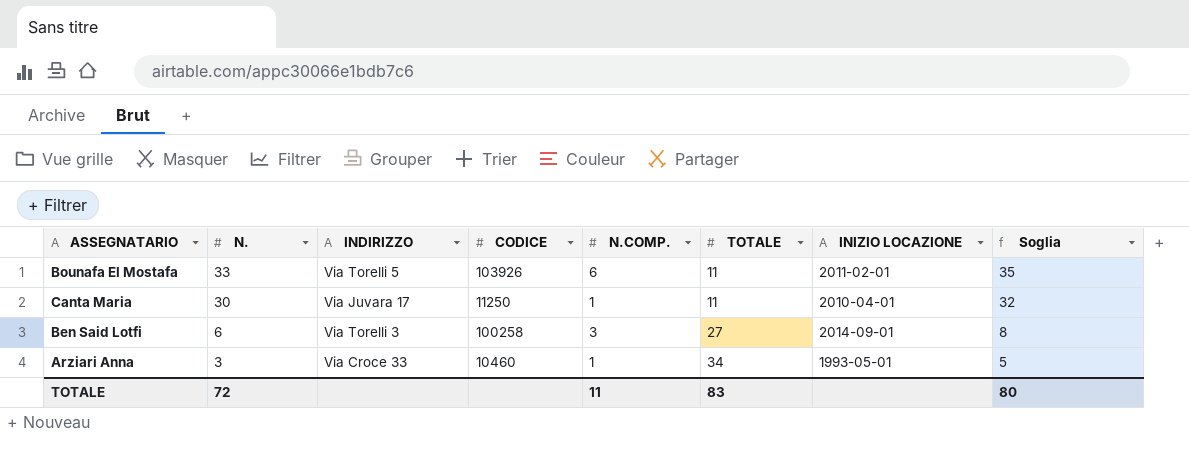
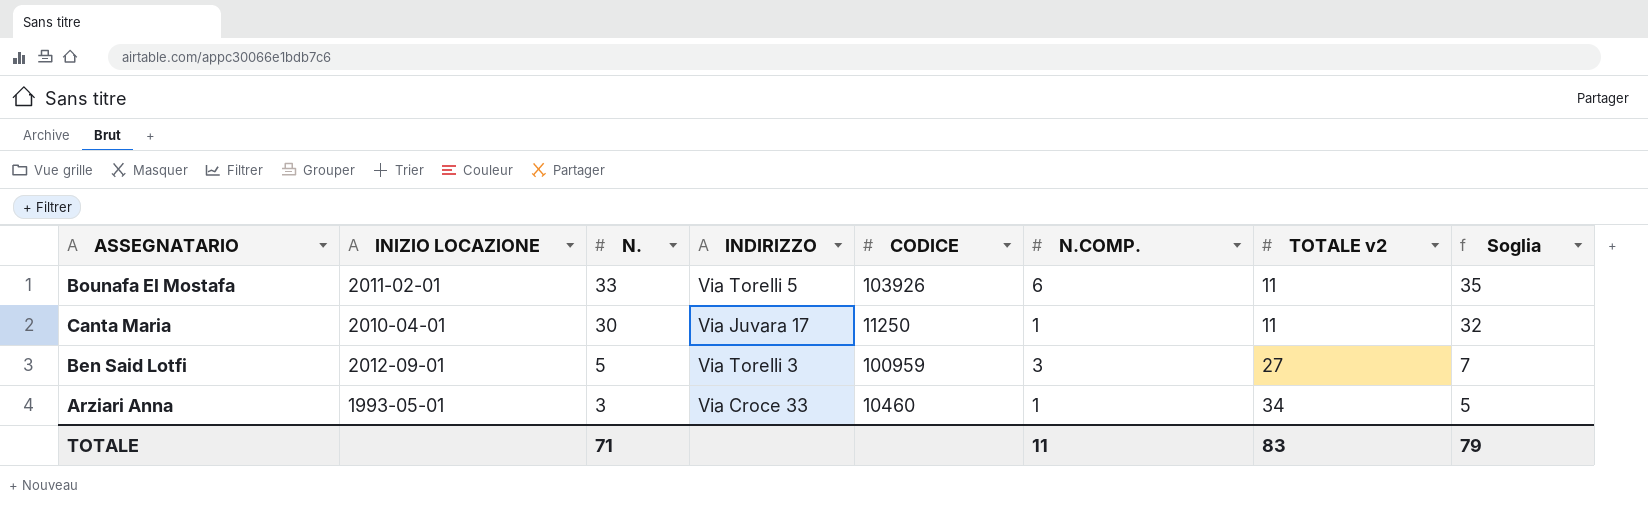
column INIZIO LOCAZIONE | position: 7 -> 2
column name: TOTALE -> TOTALE v2
Ben Said Lotfi | INIZIO LOCAZIONE: 2014-09-01 -> 2012-09-01
Ben Said Lotfi | N.: 6 -> 5
Ben Said Lotfi | CODICE: 100258 -> 100959
Ben Said Lotfi | Soglia: 8 -> 7
TOTALE | N.: 72 -> 71
TOTALE | Soglia: 80 -> 79

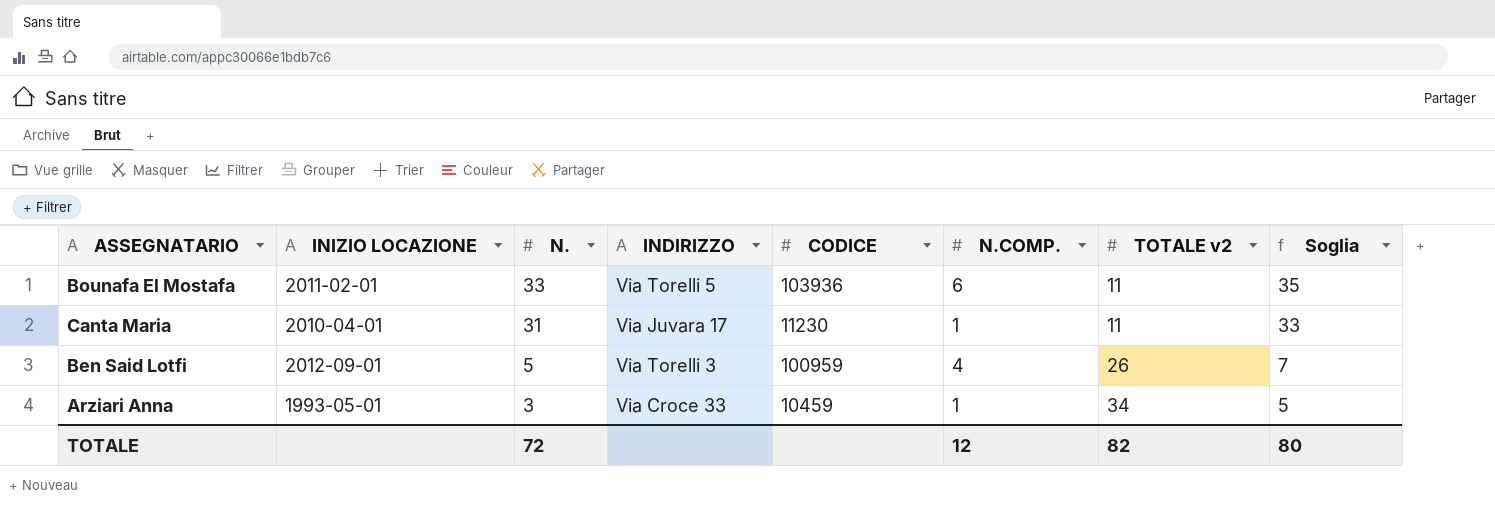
Bounafa El Mostafa | CODICE: 103926 -> 103936
Canta Maria | N.: 30 -> 31
Canta Maria | CODICE: 11250 -> 11230
Canta Maria | Soglia: 32 -> 33
Ben Said Lotfi | N.COMP.: 3 -> 4
Ben Said Lotfi | TOTALE v2: 27 -> 26
Arziari Anna | CODICE: 10460 -> 10459
TOTALE | N.: 71 -> 72
TOTALE | N.COMP.: 11 -> 12
TOTALE | TOTALE v2: 83 -> 82
TOTALE | Soglia: 79 -> 80

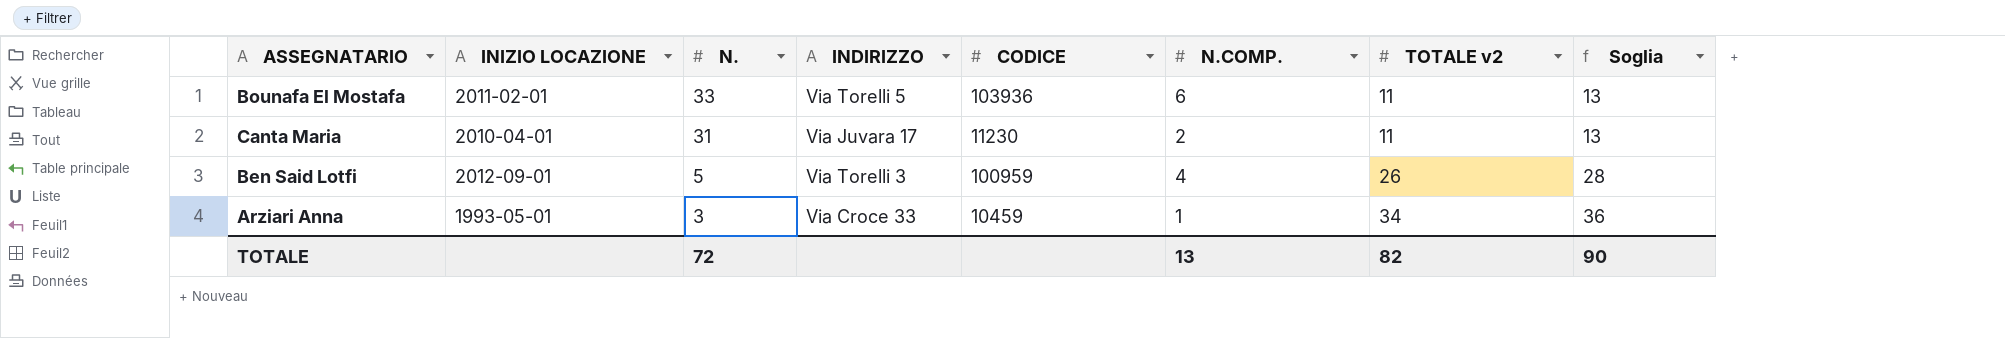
column Soglia | formula: [N.] + 2 -> [TOTALE v2] + 2
Canta Maria | N.COMP.: 1 -> 2
TOTALE | N.COMP.: 12 -> 13
TOTALE | Soglia: 80 -> 90

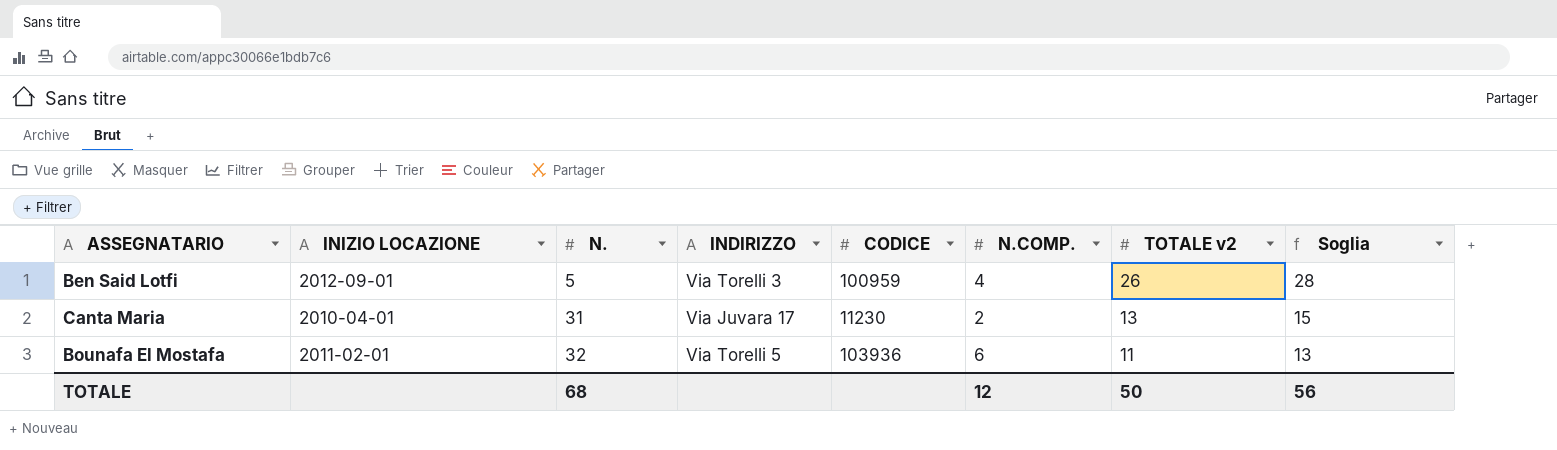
row order: N. descending -> N. ascending
row Arziari Anna: 1993-05-01 | 3 | Via Croce 33 | 10459 | 1 | 34 | 36 -> none
Canta Maria | TOTALE v2: 11 -> 13
Canta Maria | Soglia: 13 -> 15
Bounafa El Mostafa | N.: 33 -> 32
TOTALE | N.: 72 -> 68
TOTALE | N.COMP.: 13 -> 12
TOTALE | TOTALE v2: 82 -> 50
TOTALE | Soglia: 90 -> 56

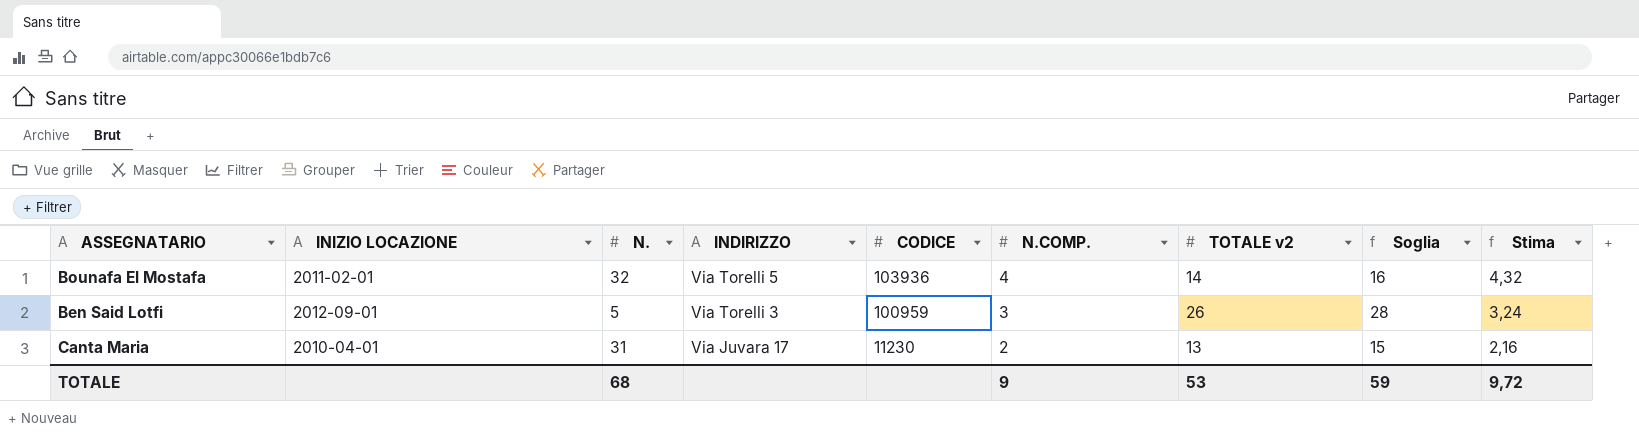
row order: N. ascending -> INDIRIZZO descending
column Stima | formula: none -> [N.COMP.] * 1,08
Bounafa El Mostafa | N.COMP.: 6 -> 4
Bounafa El Mostafa | TOTALE v2: 11 -> 14
Bounafa El Mostafa | Soglia: 13 -> 16
Ben Said Lotfi | N.COMP.: 4 -> 3
TOTALE | N.COMP.: 12 -> 9
TOTALE | TOTALE v2: 50 -> 53
TOTALE | Soglia: 56 -> 59

